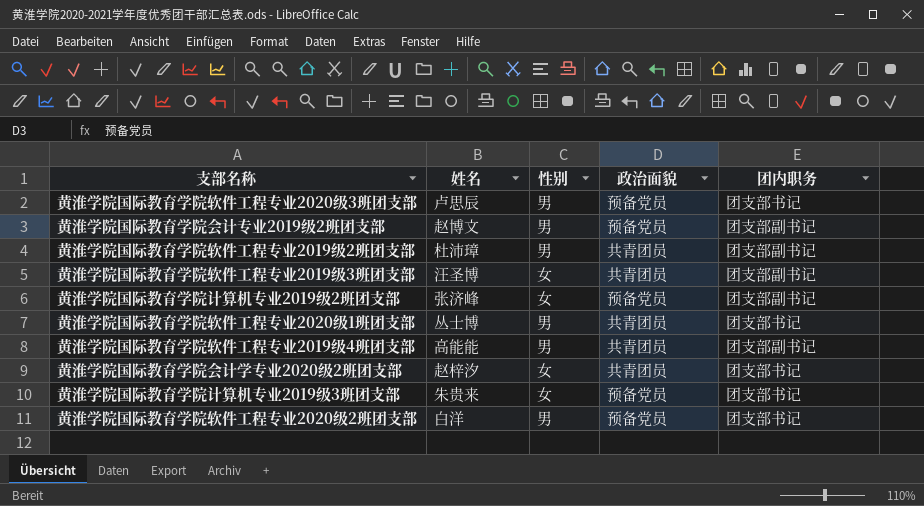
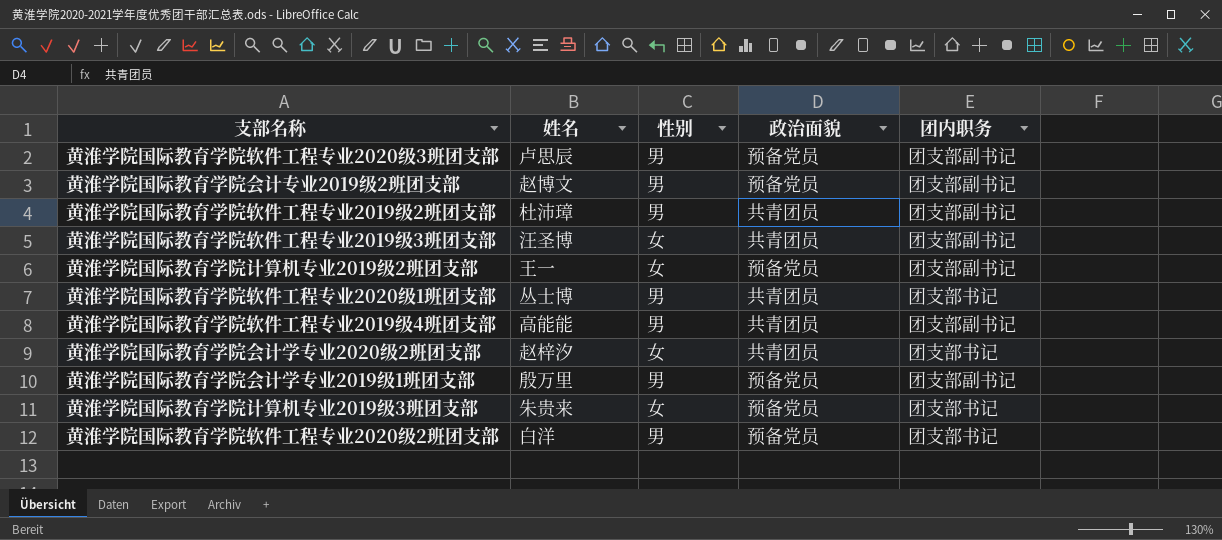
黄淮学院国际教育学院软件工程专业2020级3班团支部 | 团内职务: 团支部书记 -> 团支部副书记
黄淮学院国际教育学院计算机专业2019级2班团支部 | 姓名: 张济峰 -> 王一
row 黄淮学院国际教育学院会计学专业2019级1班团支部: none -> 殷万里 | 男 | 预备党员 | 团支部副书记

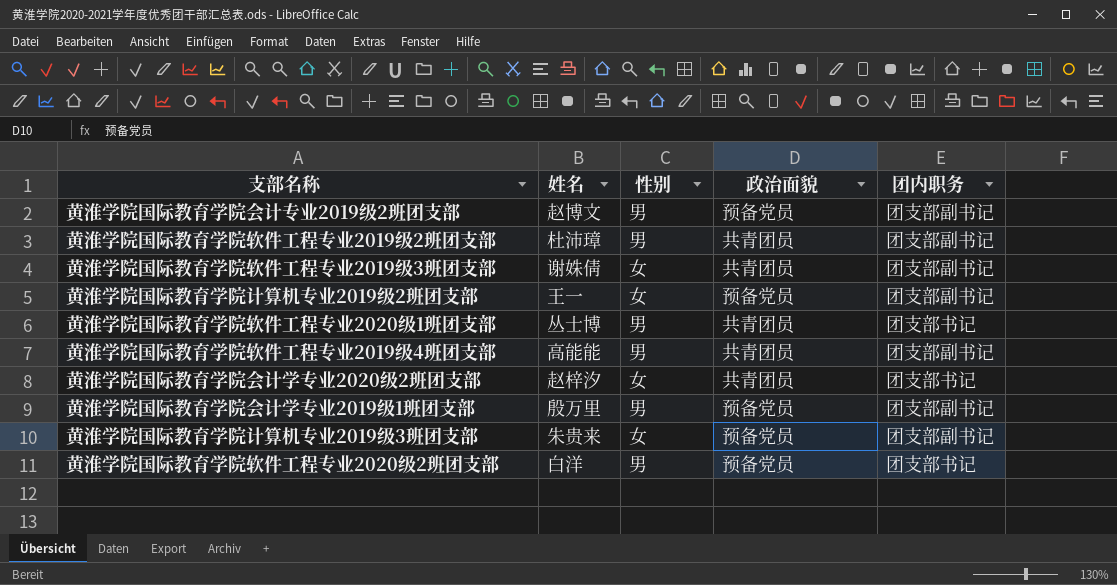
row 黄淮学院国际教育学院软件工程专业2020级3班团支部: 卢思辰 | 男 | 预备党员 | 团支部副书记 -> none
黄淮学院国际教育学院软件工程专业2019级3班团支部 | 姓名: 汪圣博 -> 谢姝倩
黄淮学院国际教育学院计算机专业2019级3班团支部 | 团内职务: 团支部书记 -> 团支部副书记

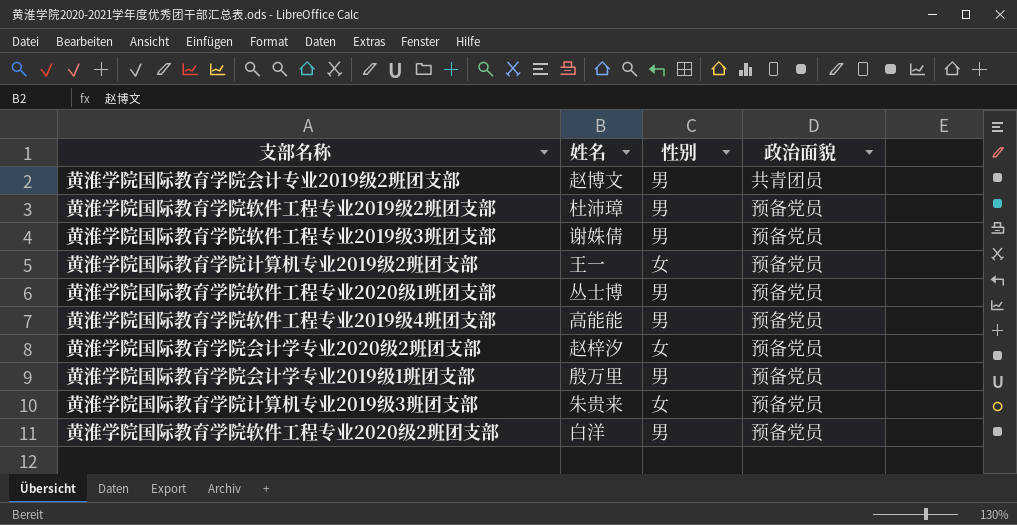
column 团内职务 | position: 5 -> none
黄淮学院国际教育学院会计专业2019级2班团支部 | 政治面貌: 预备党员 -> 共青团员
黄淮学院国际教育学院软件工程专业2019级2班团支部 | 政治面貌: 共青团员 -> 预备党员
黄淮学院国际教育学院软件工程专业2019级3班团支部 | 性别: 女 -> 男
黄淮学院国际教育学院软件工程专业2019级3班团支部 | 政治面貌: 共青团员 -> 预备党员
黄淮学院国际教育学院软件工程专业2020级1班团支部 | 政治面貌: 共青团员 -> 预备党员
黄淮学院国际教育学院软件工程专业2019级4班团支部 | 政治面貌: 共青团员 -> 预备党员
黄淮学院国际教育学院会计学专业2020级2班团支部 | 政治面貌: 共青团员 -> 预备党员

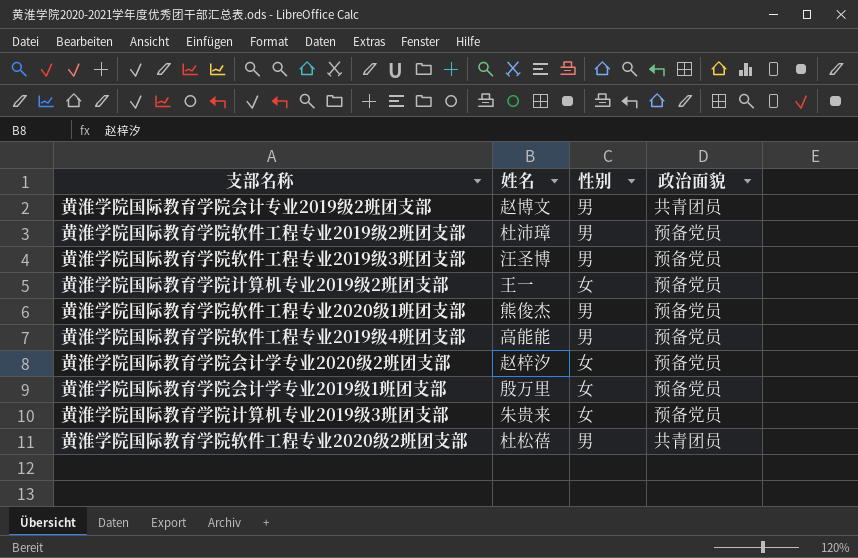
黄淮学院国际教育学院软件工程专业2019级3班团支部 | 姓名: 谢姝倩 -> 汪圣博
黄淮学院国际教育学院软件工程专业2020级1班团支部 | 姓名: 丛士博 -> 熊俊杰
黄淮学院国际教育学院会计学专业2019级1班团支部 | 性别: 男 -> 女
黄淮学院国际教育学院软件工程专业2020级2班团支部 | 姓名: 白洋 -> 杜松蓓
黄淮学院国际教育学院软件工程专业2020级2班团支部 | 政治面貌: 预备党员 -> 共青团员

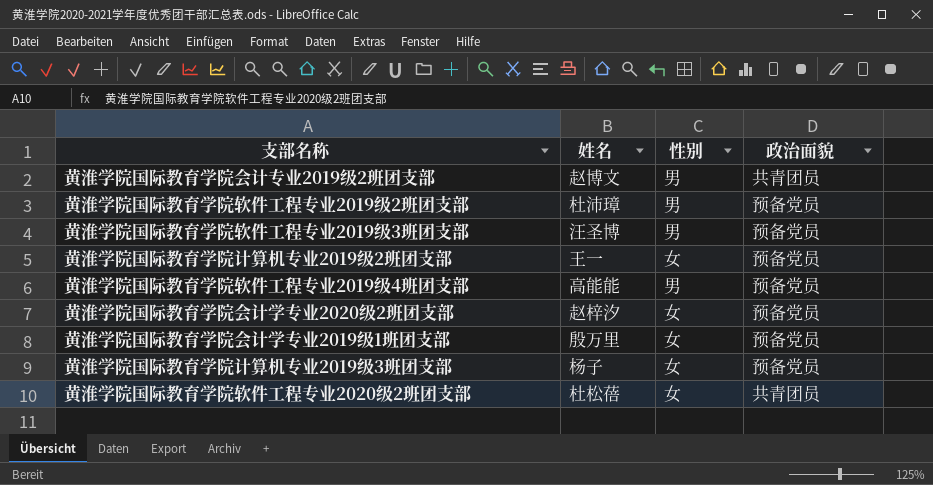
row 黄淮学院国际教育学院软件工程专业2020级1班团支部: 熊俊杰 | 男 | 预备党员 -> none
黄淮学院国际教育学院计算机专业2019级3班团支部 | 姓名: 朱贵来 -> 杨子
黄淮学院国际教育学院软件工程专业2020级2班团支部 | 性别: 男 -> 女

